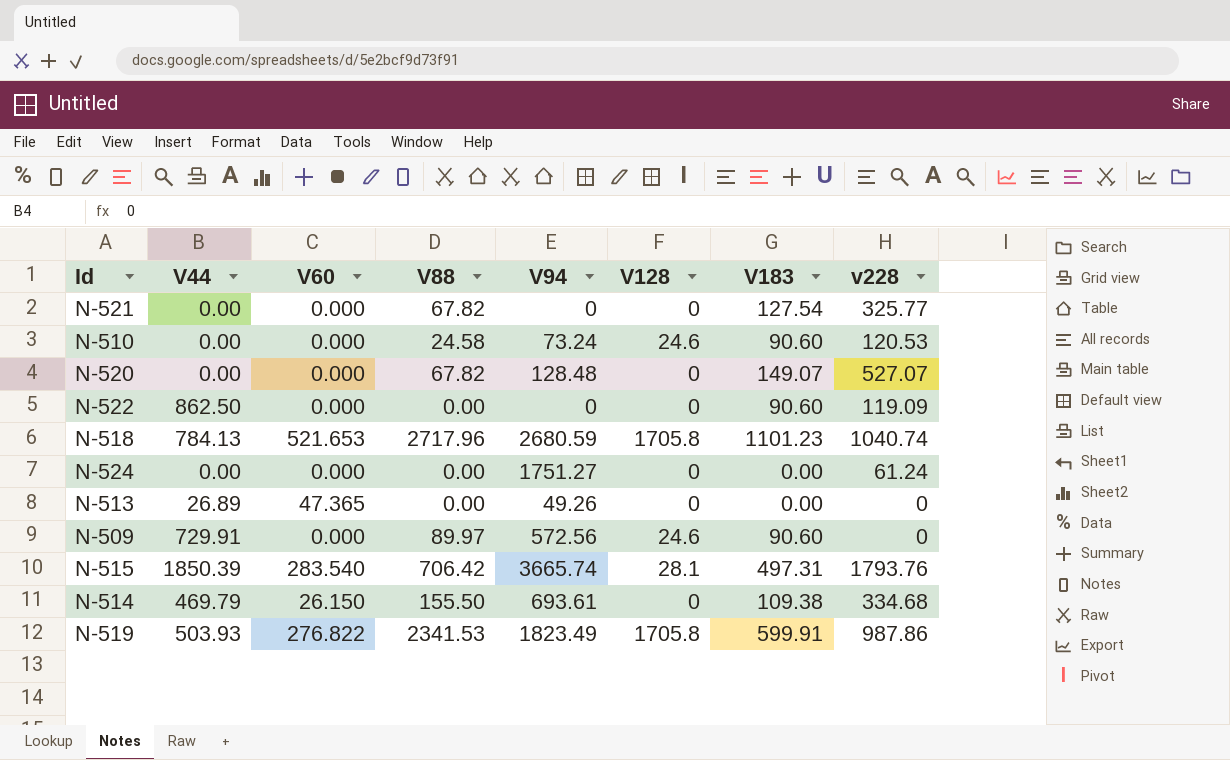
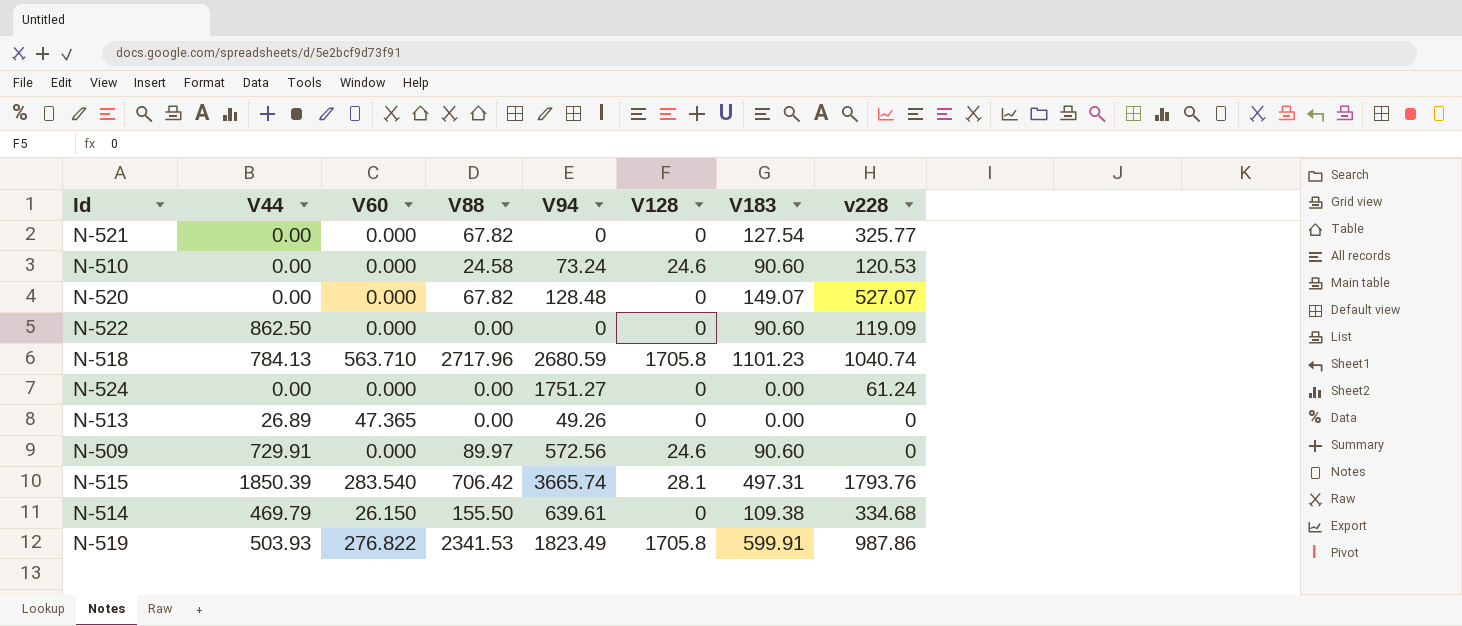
N-518 | V60: 521.653 -> 563.710
N-514 | V94: 693.61 -> 639.61

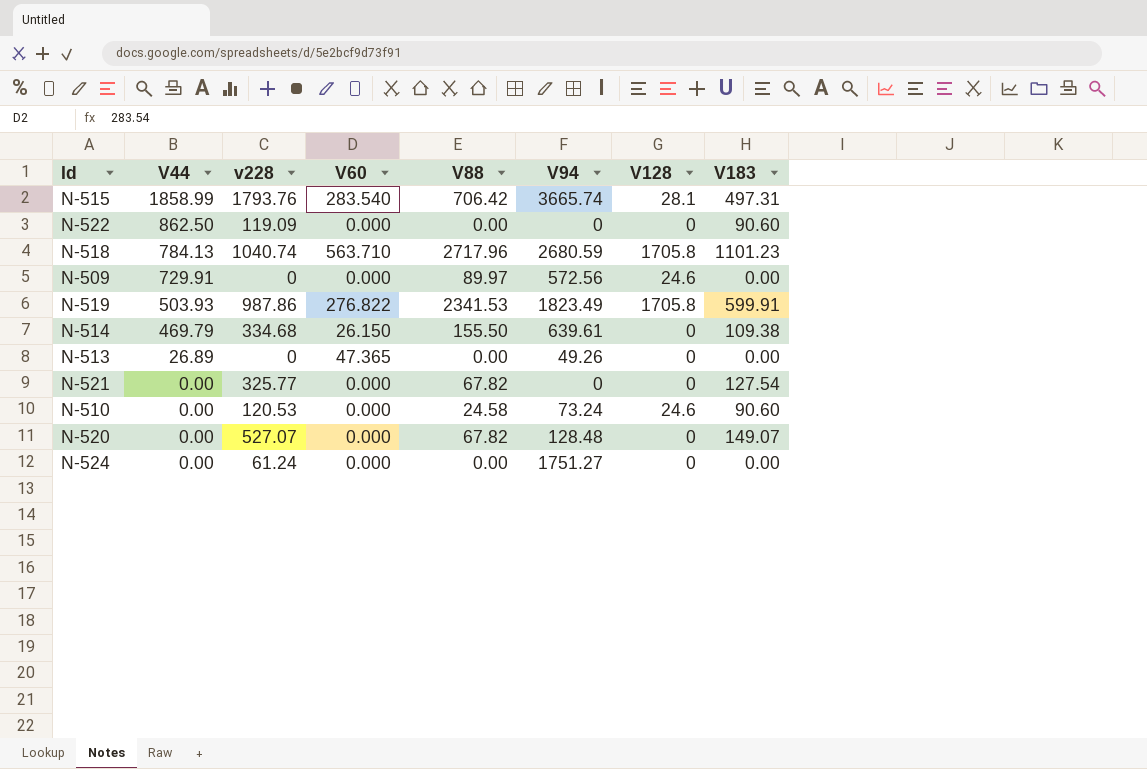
row order: none -> V44 descending
column v228 | position: 8 -> 3
N-515 | V44: 1850.39 -> 1858.99
N-509 | V183: 90.60 -> 0.00

